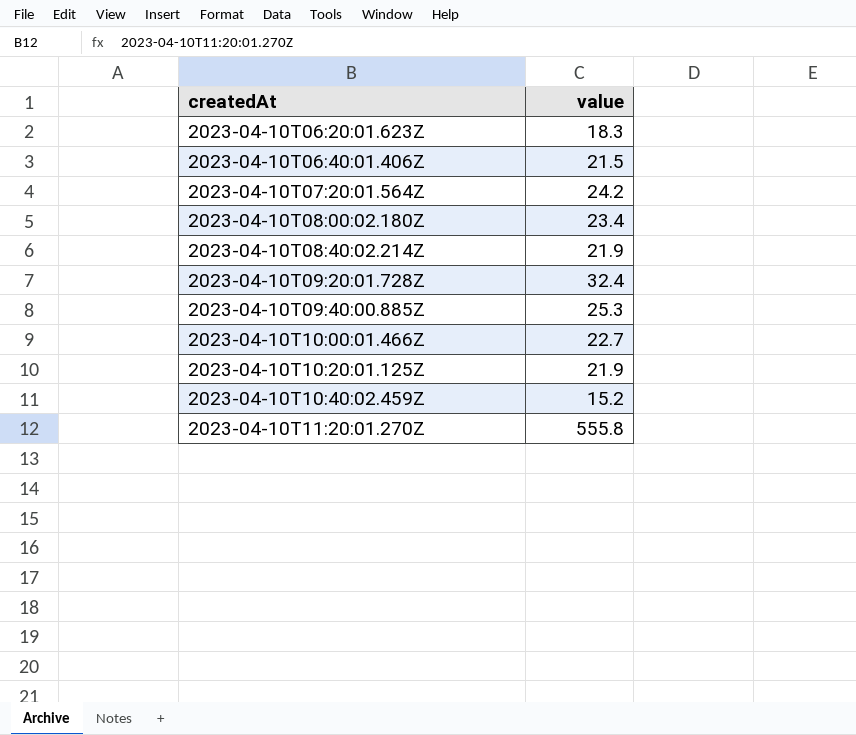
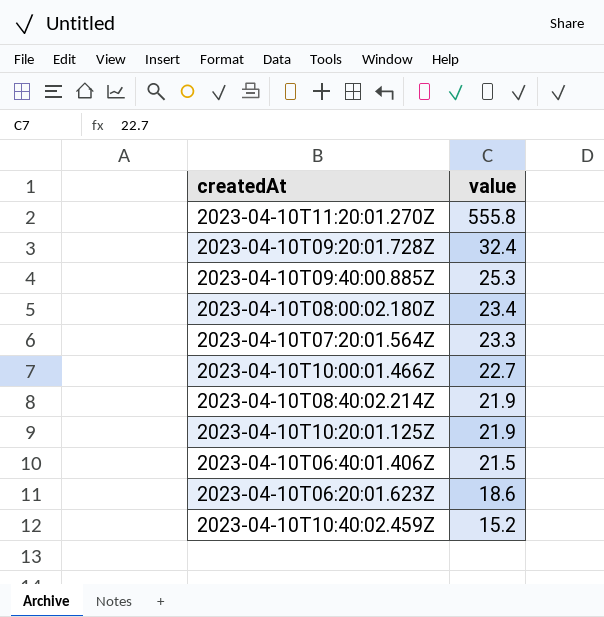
row order: createdAt ascending -> value descending
2023-04-10T07:20:01.564Z | value: 24.2 -> 23.3
2023-04-10T06:20:01.623Z | value: 18.3 -> 18.6

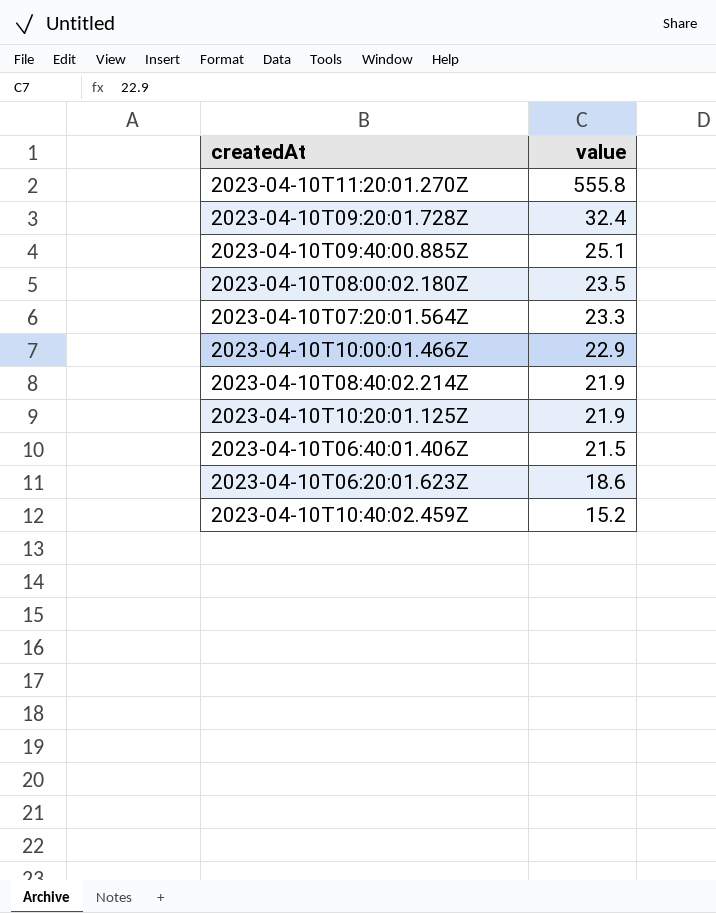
2023-04-10T09:40:00.885Z | value: 25.3 -> 25.1
2023-04-10T08:00:02.180Z | value: 23.4 -> 23.5
2023-04-10T10:00:01.466Z | value: 22.7 -> 22.9

